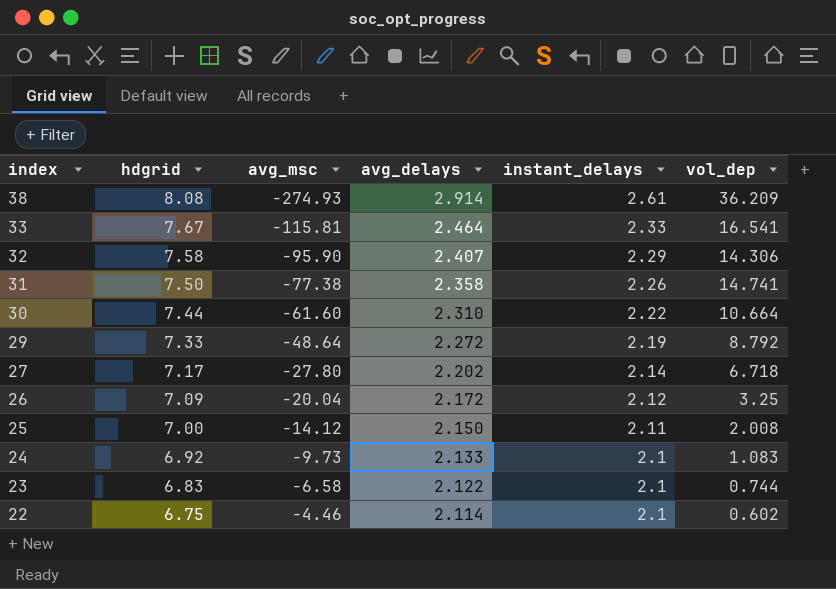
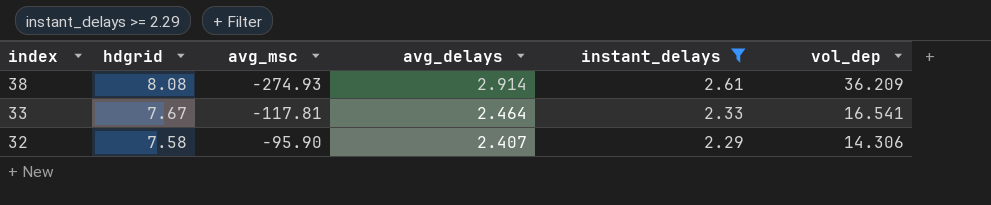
filter: none -> instant_delays >= 2.29
33 | avg_msc: -115.81 -> -117.81

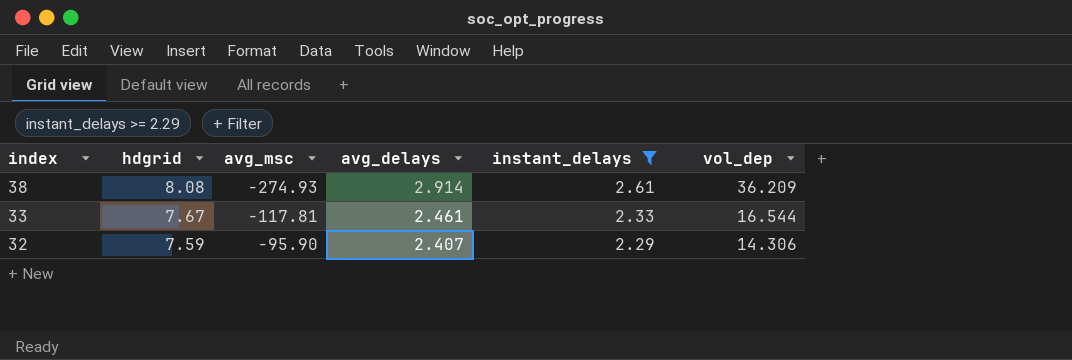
33 | avg_delays: 2.464 -> 2.461
33 | vol_dep: 16.541 -> 16.544
32 | hdgrid: 7.58 -> 7.59

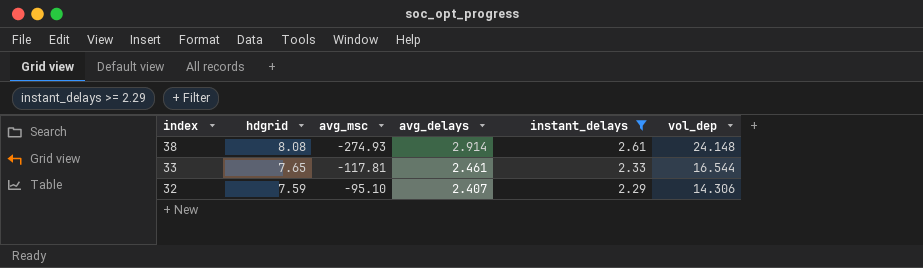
38 | vol_dep: 36.209 -> 24.148
33 | hdgrid: 7.67 -> 7.65
32 | avg_msc: -95.90 -> -95.10

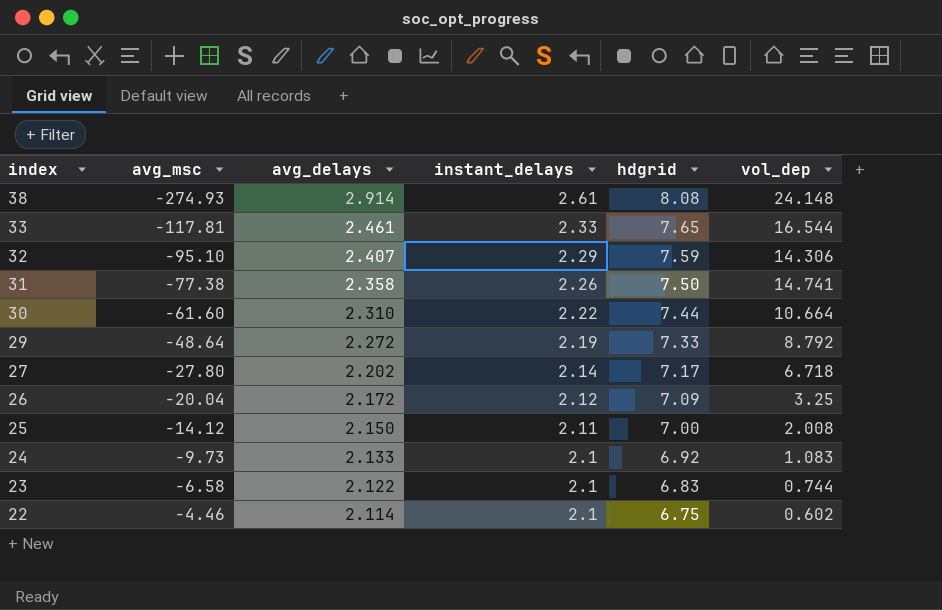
filter: instant_delays >= 2.29 -> none
column hdgrid | position: 2 -> 5

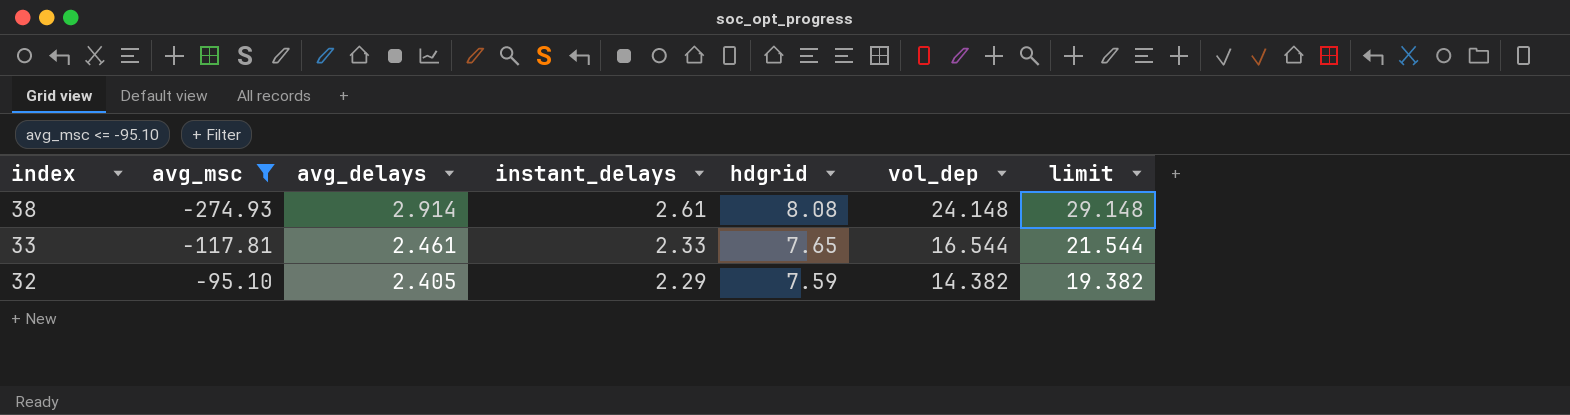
filter: none -> avg_msc <= -95.10
column limit | formula: none -> [vol_dep] + 5
32 | avg_delays: 2.407 -> 2.405
32 | vol_dep: 14.306 -> 14.382

